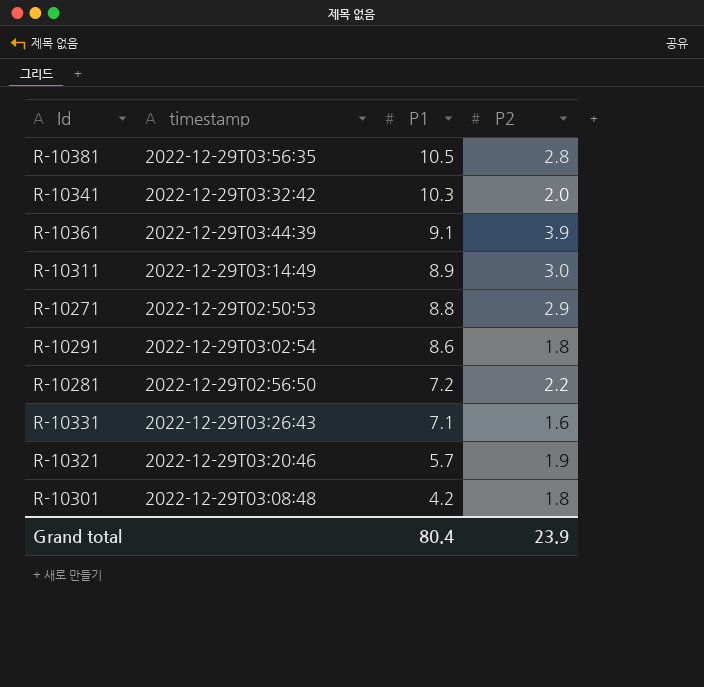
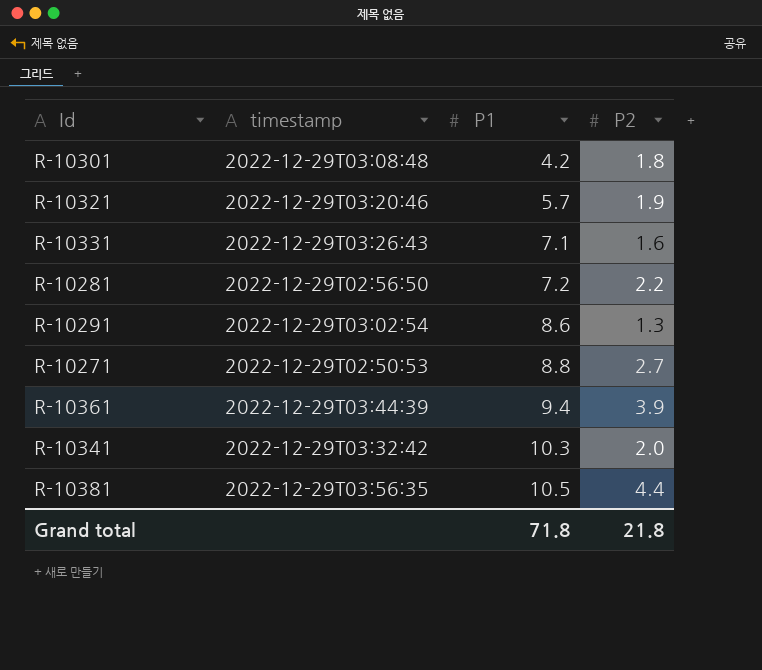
row order: P1 descending -> P1 ascending
row R-10311: 2022-12-29T03:14:49 | 8.9 | 3.0 -> none
R-10291 | P2: 1.8 -> 1.3
R-10271 | P2: 2.9 -> 2.7
R-10361 | P1: 9.1 -> 9.4
R-10381 | P2: 2.8 -> 4.4
Grand total | P1: 80.4 -> 71.8
Grand total | P2: 23.9 -> 21.8

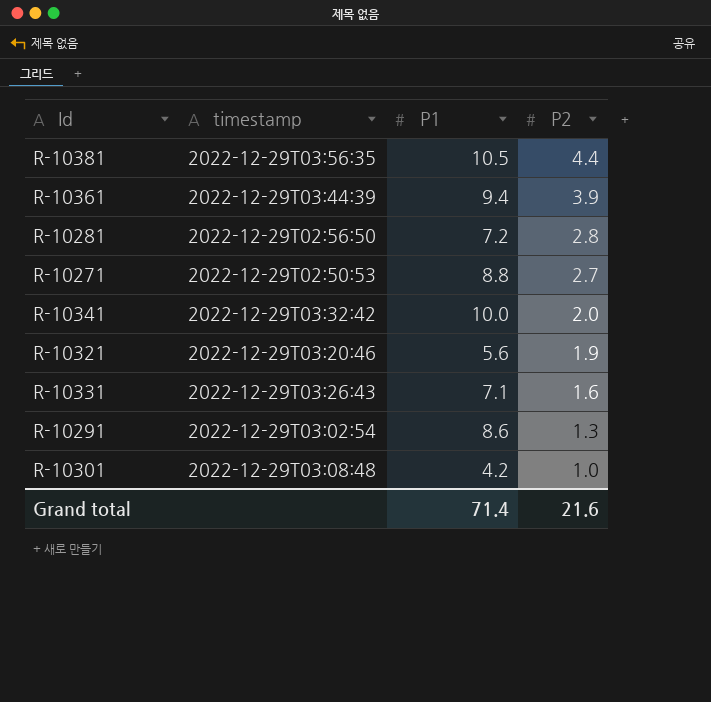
row order: P1 ascending -> P2 descending
R-10281 | P2: 2.2 -> 2.8
R-10341 | P1: 10.3 -> 10.0
R-10321 | P1: 5.7 -> 5.6
R-10301 | P2: 1.8 -> 1.0
Grand total | P1: 71.8 -> 71.4
Grand total | P2: 21.8 -> 21.6

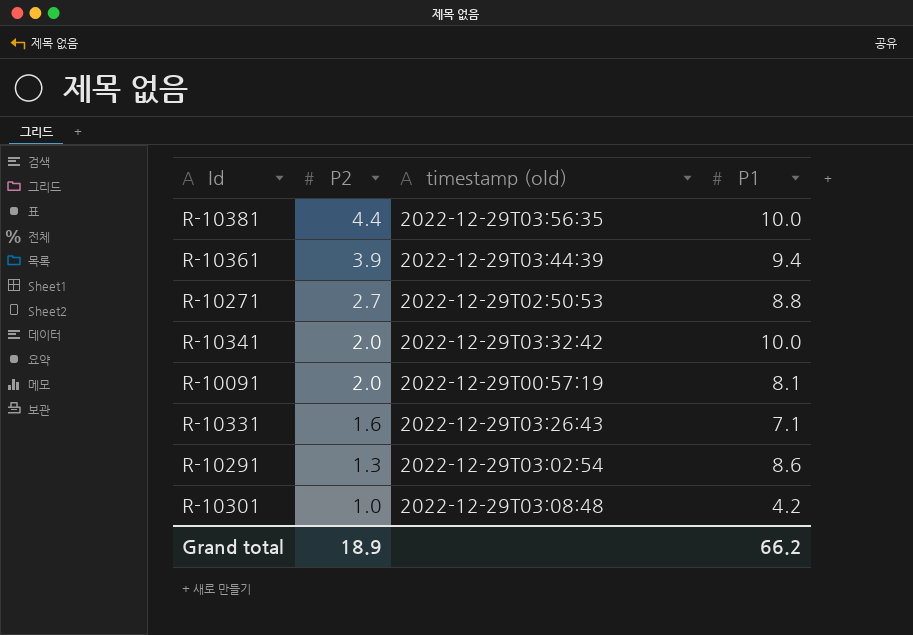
column P2 | position: 4 -> 2
column name: timestamp -> timestamp (old)
row R-10281: 2022-12-29T02:56:50 | 7.2 | 2.8 -> none
row R-10321: 2022-12-29T03:20:46 | 5.6 | 1.9 -> none
R-10381 | P1: 10.5 -> 10.0
row R-10091: none -> 2.0 | 2022-12-29T00:57:19 | 8.1
Grand total | P2: 21.6 -> 18.9
Grand total | P1: 71.4 -> 66.2

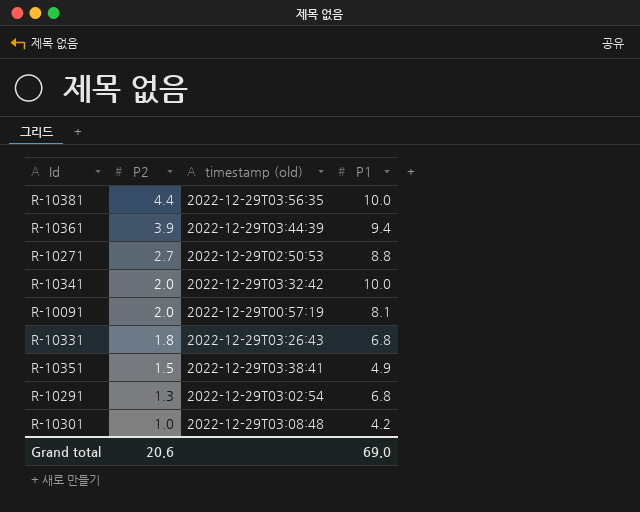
R-10331 | P2: 1.6 -> 1.8
R-10331 | P1: 7.1 -> 6.8
row R-10351: none -> 1.5 | 2022-12-29T03:38:41 | 4.9
R-10291 | P1: 8.6 -> 6.8
Grand total | P2: 18.9 -> 20.6
Grand total | P1: 66.2 -> 69.0

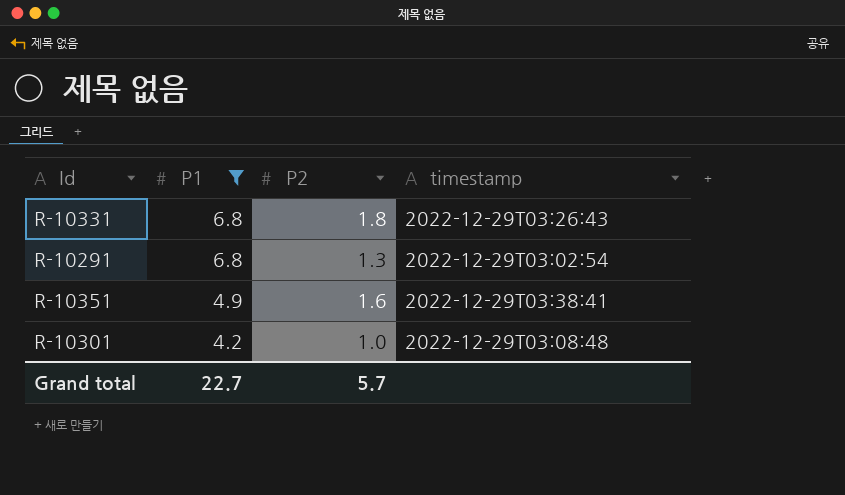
filter: none -> P1 <= 6.8
row order: P2 descending -> P1 descending
column P1 | position: 4 -> 2
column name: timestamp (old) -> timestamp
R-10351 | P2: 1.5 -> 1.6
Grand total | P1: 69.0 -> 22.7
Grand total | P2: 20.6 -> 5.7

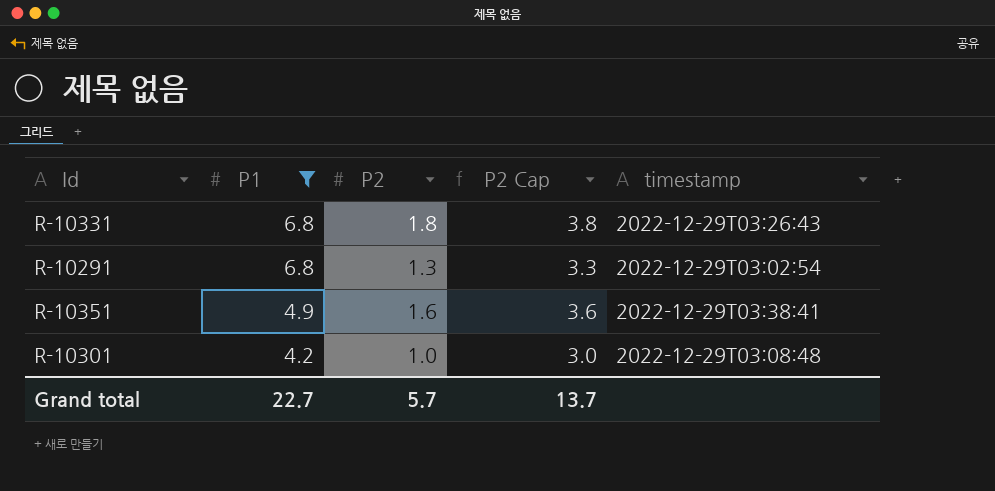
column P2 Cap | formula: none -> [P2] + 2

